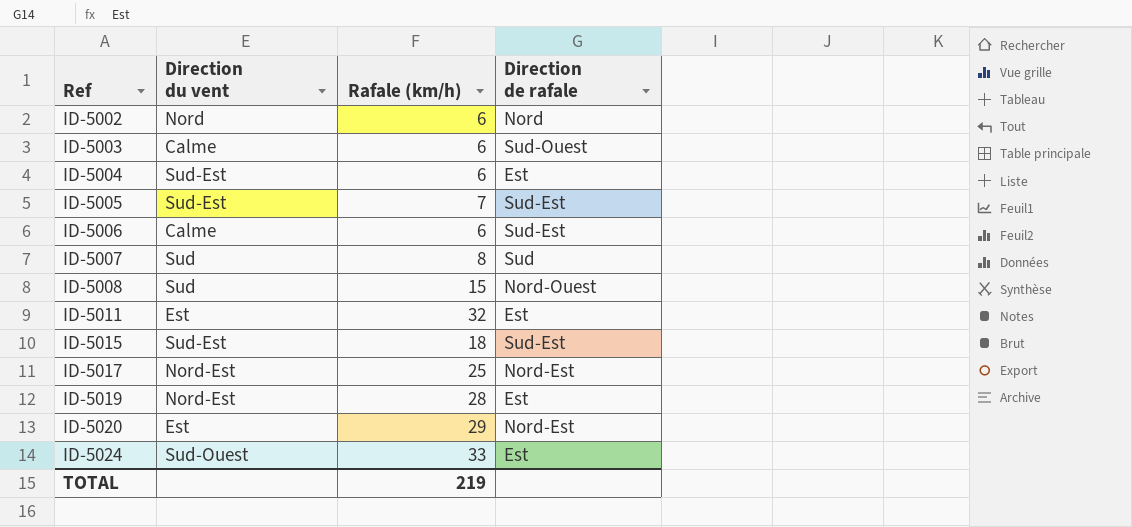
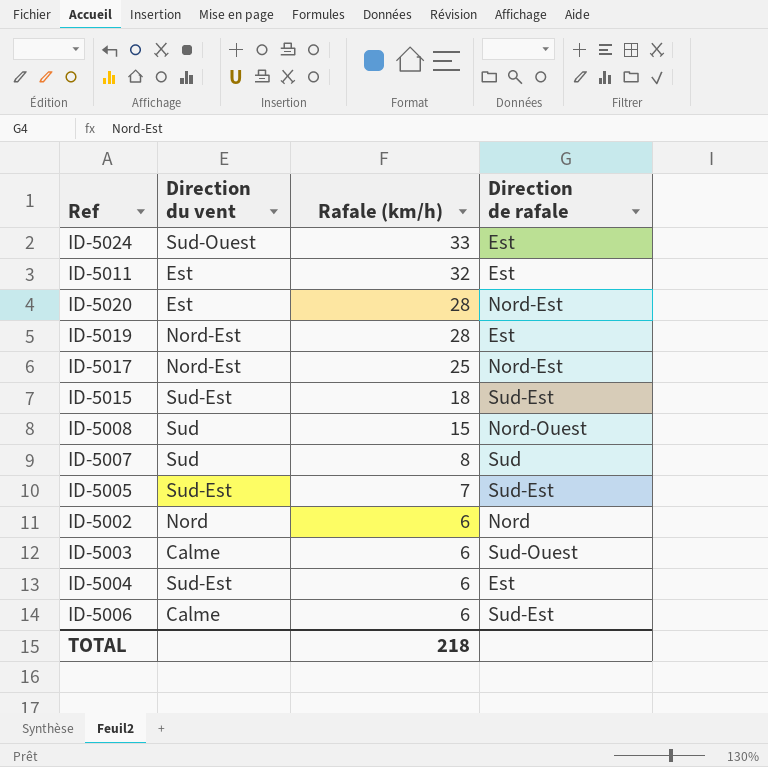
row order: Ref ascending -> Rafale (km/h) descending
ID-5020 | Rafale (km/h): 29 -> 28
TOTAL | Rafale (km/h): 219 -> 218

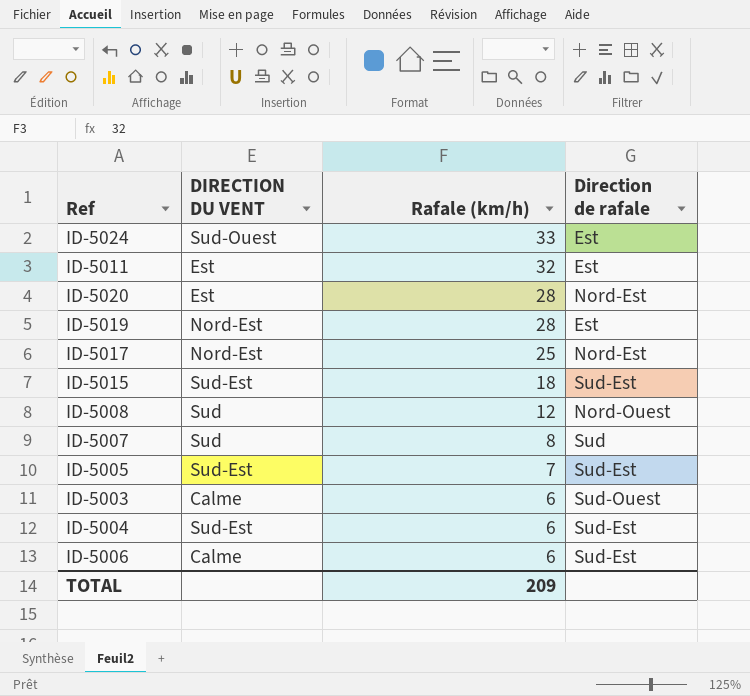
column name: Direction du vent -> DIRECTION DU VENT
row ID-5002: Nord | 6 | Nord -> none
ID-5008 | Rafale (km/h): 15 -> 12
ID-5004 | Direction de rafale: Est -> Sud-Est
TOTAL | Rafale (km/h): 218 -> 209

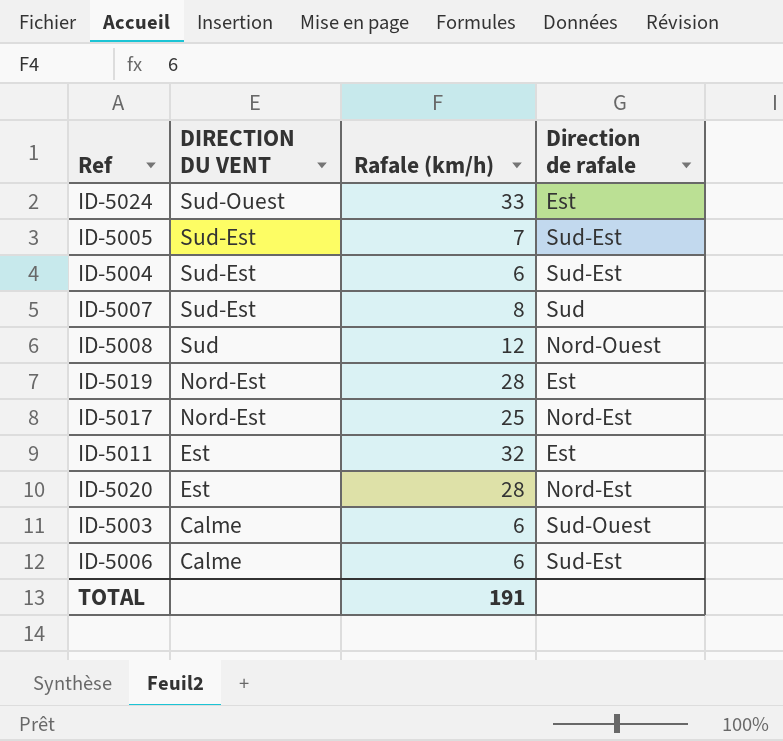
row order: Rafale (km/h) descending -> DIRECTION DU VENT descending
row ID-5015: Sud-Est | 18 | Sud-Est -> none
ID-5007 | DIRECTION DU VENT: Sud -> Sud-Est
TOTAL | Rafale (km/h): 209 -> 191

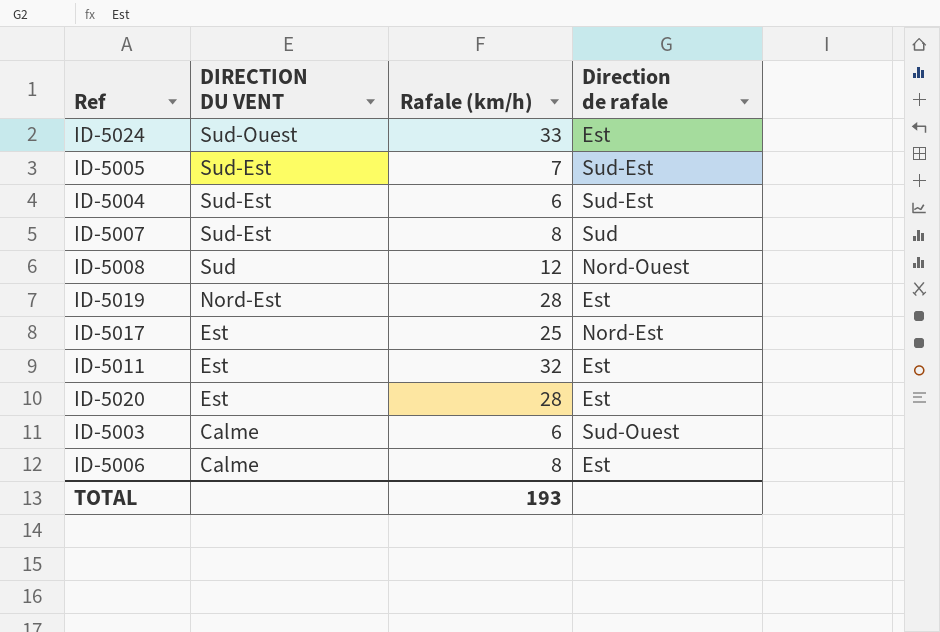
ID-5017 | DIRECTION DU VENT: Nord-Est -> Est
ID-5020 | Direction de rafale: Nord-Est -> Est
ID-5006 | Rafale (km/h): 6 -> 8
ID-5006 | Direction de rafale: Sud-Est -> Est
TOTAL | Rafale (km/h): 191 -> 193

